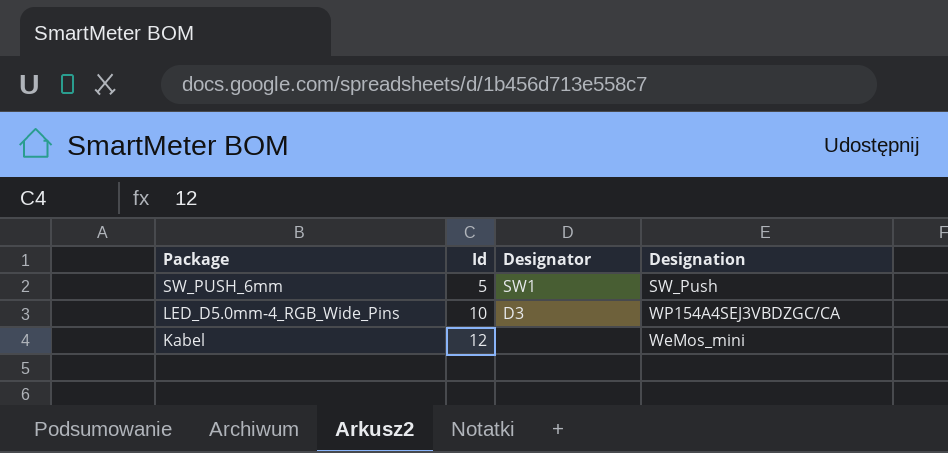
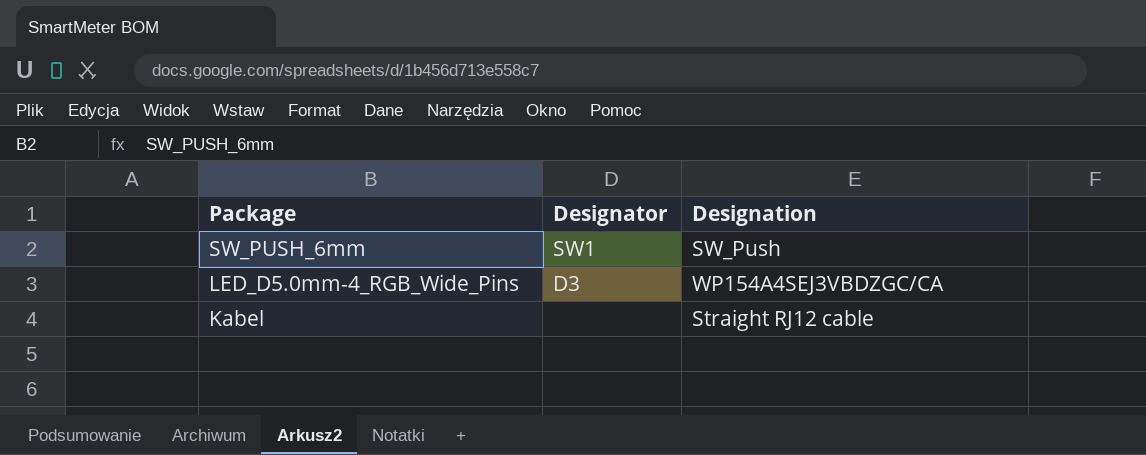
column Id | position: 2 -> none
Kabel | Designation: WeMos_mini -> Straight RJ12 cable

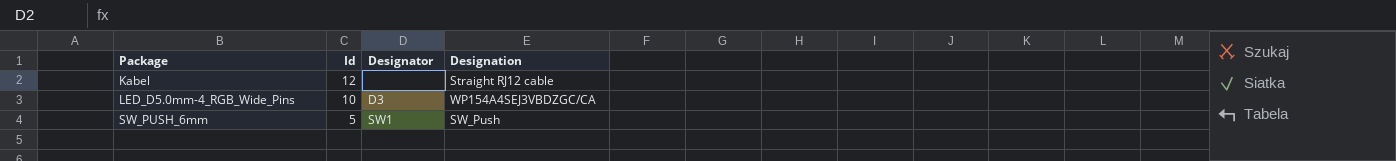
row order: Package descending -> Package ascending
column Id | position: none -> 2

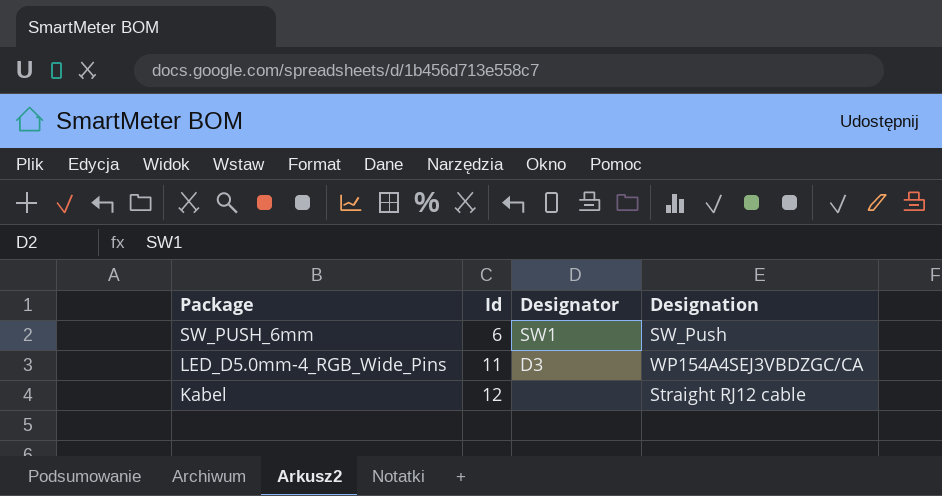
row order: Package ascending -> Package descending
SW_PUSH_6mm | Id: 5 -> 6
LED_D5.0mm-4_RGB_Wide_Pins | Id: 10 -> 11

